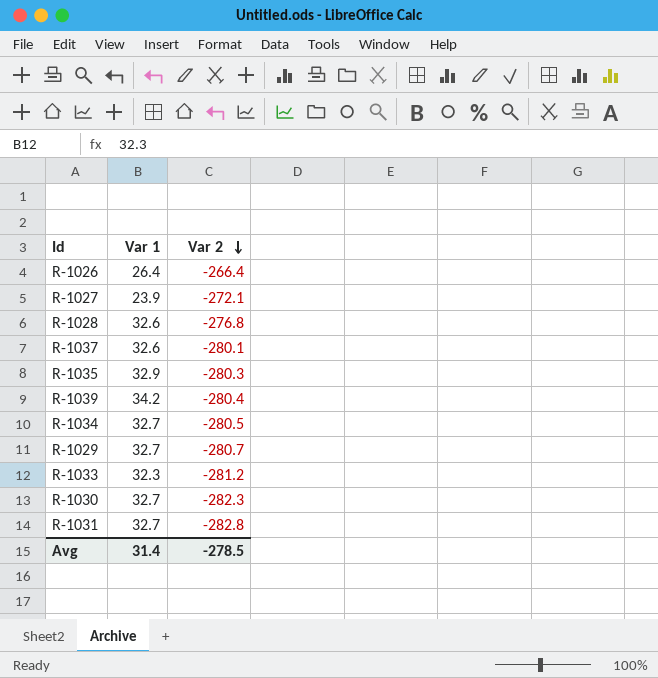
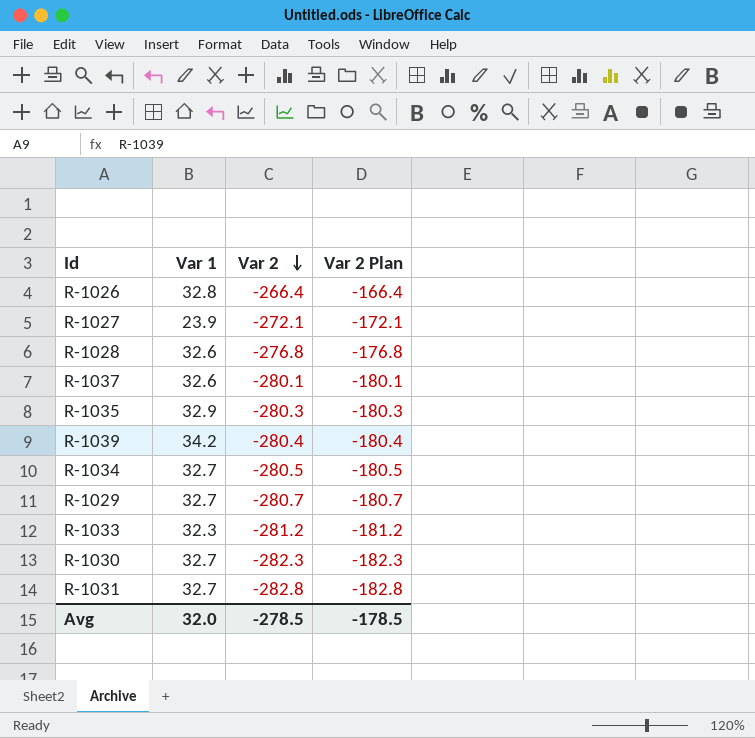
column Var 2 Plan | formula: none -> [Var 2] + 100
R-1026 | Var 1: 26.4 -> 32.8
Avg | Var 1: 31.4 -> 32.0

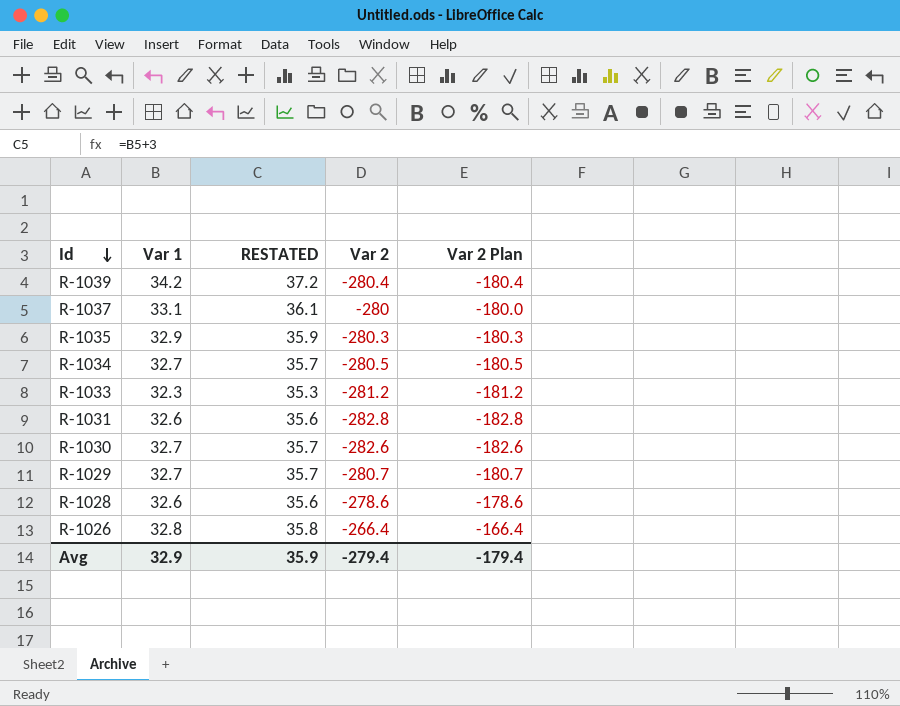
row order: Var 2 descending -> Id descending
column RESTATED | formula: none -> [Var 1] + 3
row R-1027: 23.9 | -272.1 | -172.1 -> none
R-1037 | Var 1: 32.6 -> 33.1
R-1037 | Var 2: -280.1 -> -280
R-1037 | Var 2 Plan: -180.1 -> -180.0
R-1031 | Var 1: 32.7 -> 32.6
R-1030 | Var 2: -282.3 -> -282.6
R-1030 | Var 2 Plan: -182.3 -> -182.6
R-1028 | Var 2: -276.8 -> -278.6
R-1028 | Var 2 Plan: -176.8 -> -178.6
Avg | Var 1: 32.0 -> 32.9
Avg | Var 2: -278.5 -> -279.4
Avg | Var 2 Plan: -178.5 -> -179.4

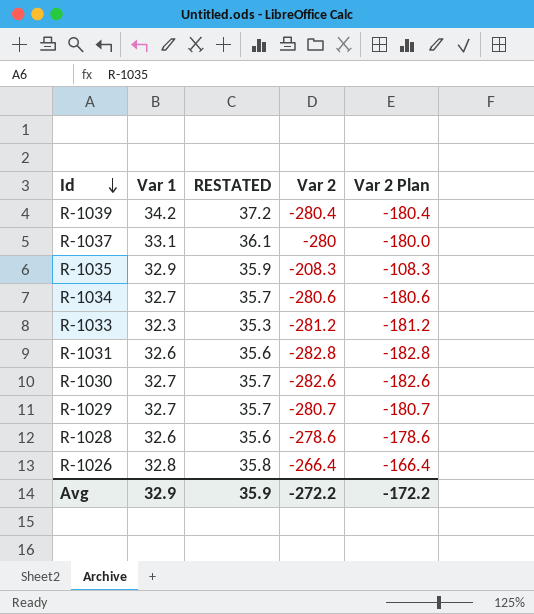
R-1035 | Var 2: -280.3 -> -208.3
R-1035 | Var 2 Plan: -180.3 -> -108.3
R-1034 | Var 2: -280.5 -> -280.6
R-1034 | Var 2 Plan: -180.5 -> -180.6
Avg | Var 2: -279.4 -> -272.2
Avg | Var 2 Plan: -179.4 -> -172.2

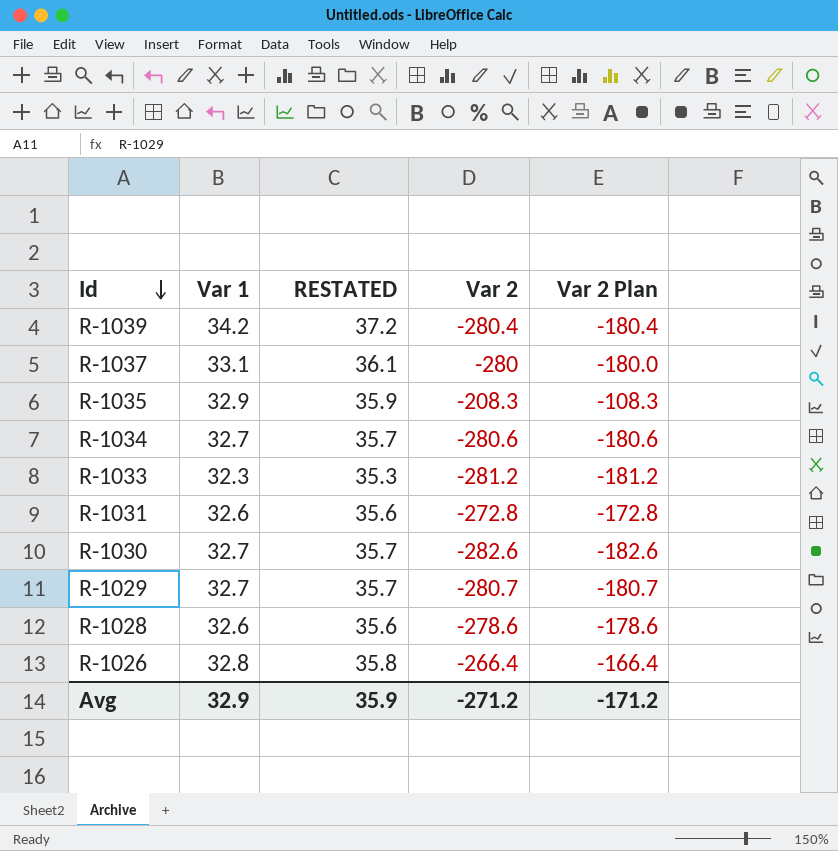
R-1031 | Var 2: -282.8 -> -272.8
R-1031 | Var 2 Plan: -182.8 -> -172.8
Avg | Var 2: -272.2 -> -271.2
Avg | Var 2 Plan: -172.2 -> -171.2

